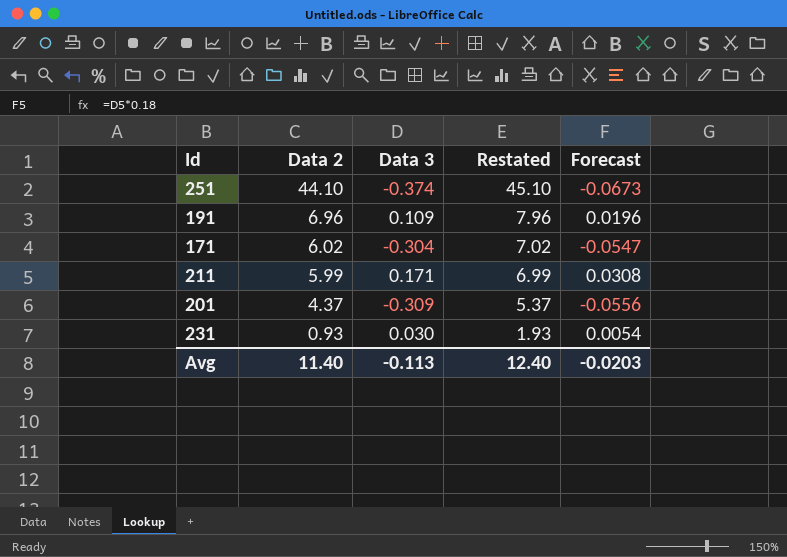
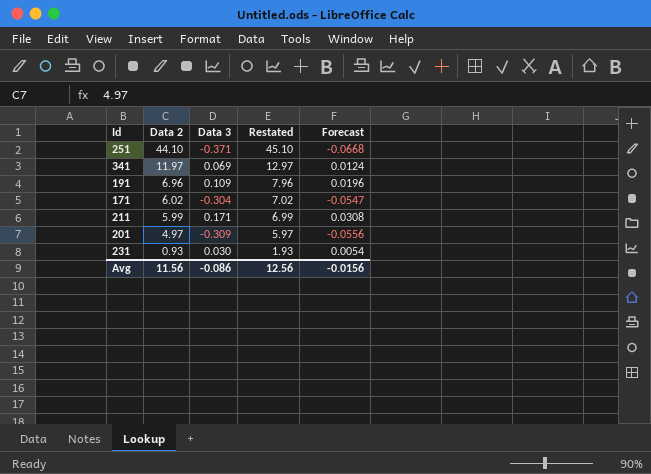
251 | Data 3: -0.374 -> -0.371
251 | Forecast: -0.0673 -> -0.0668
row 341: none -> 11.97 | 0.069 | 12.97 | 0.0124
201 | Data 2: 4.37 -> 4.97
201 | Restated: 5.37 -> 5.97
Avg | Data 2: 11.40 -> 11.56
Avg | Data 3: -0.113 -> -0.086
Avg | Restated: 12.40 -> 12.56
Avg | Forecast: -0.0203 -> -0.0156

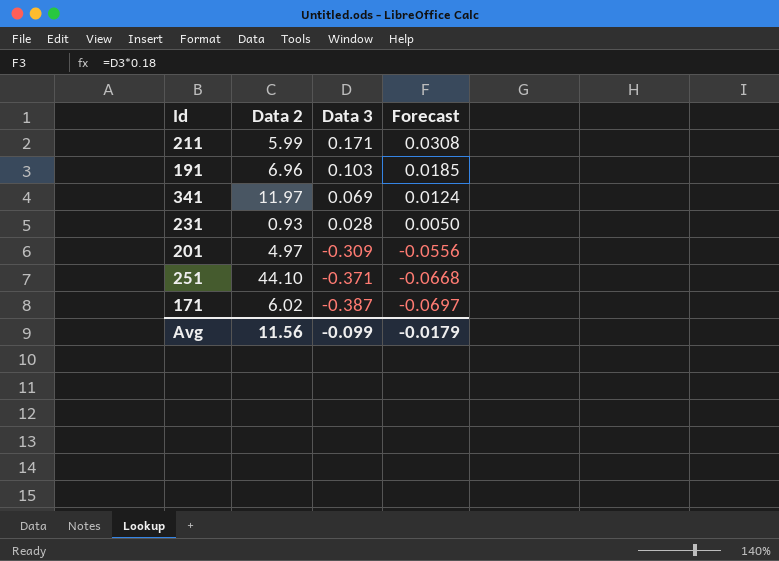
row order: Data 2 descending -> Data 3 descending
column Restated | formula: [Data 2] + 1 -> none
191 | Data 3: 0.109 -> 0.103
191 | Forecast: 0.0196 -> 0.0185
231 | Data 3: 0.030 -> 0.028
231 | Forecast: 0.0054 -> 0.0050
171 | Data 3: -0.304 -> -0.387
171 | Forecast: -0.0547 -> -0.0697
Avg | Data 3: -0.086 -> -0.099
Avg | Forecast: -0.0156 -> -0.0179

